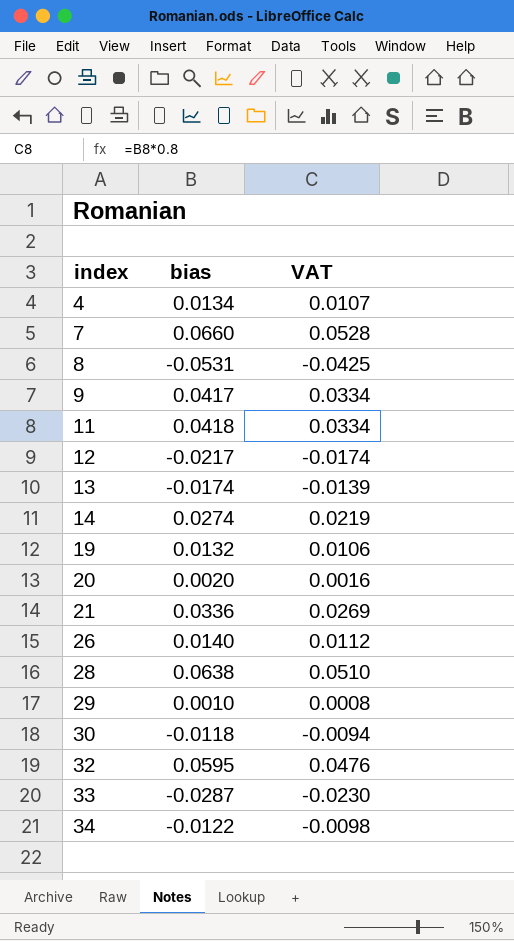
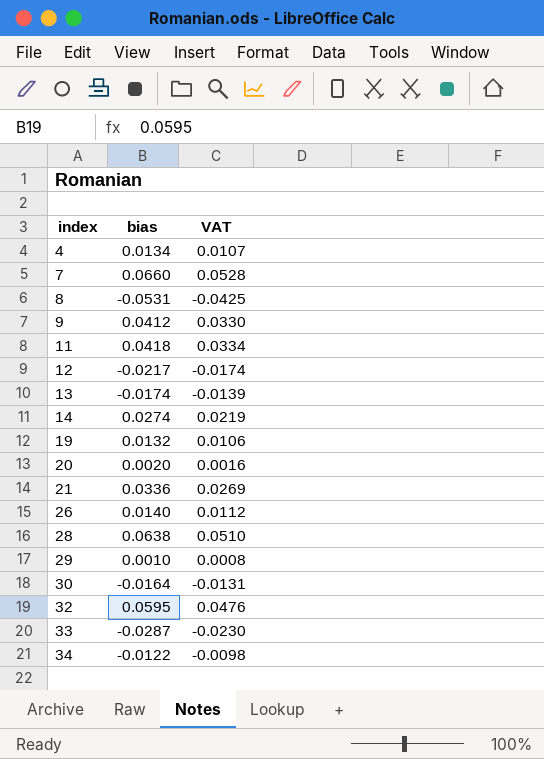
9 | bias: 0.0417 -> 0.0412
9 | VAT: 0.0334 -> 0.0330
30 | bias: -0.0118 -> -0.0164
30 | VAT: -0.0094 -> -0.0131

